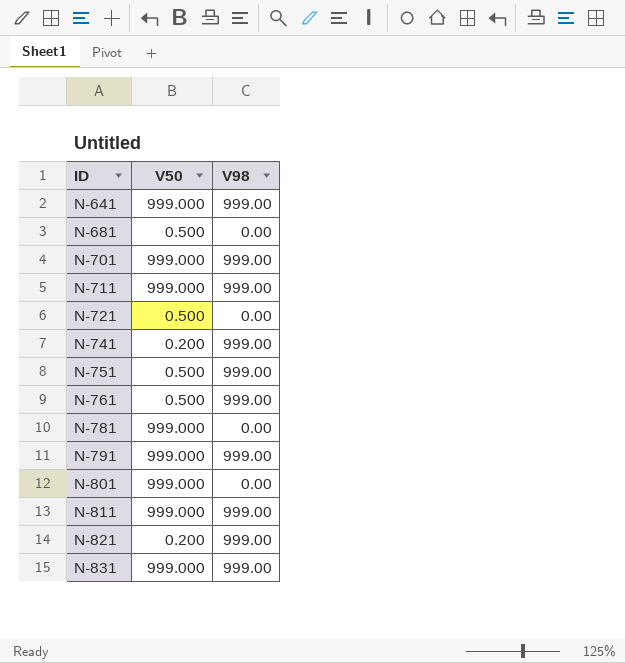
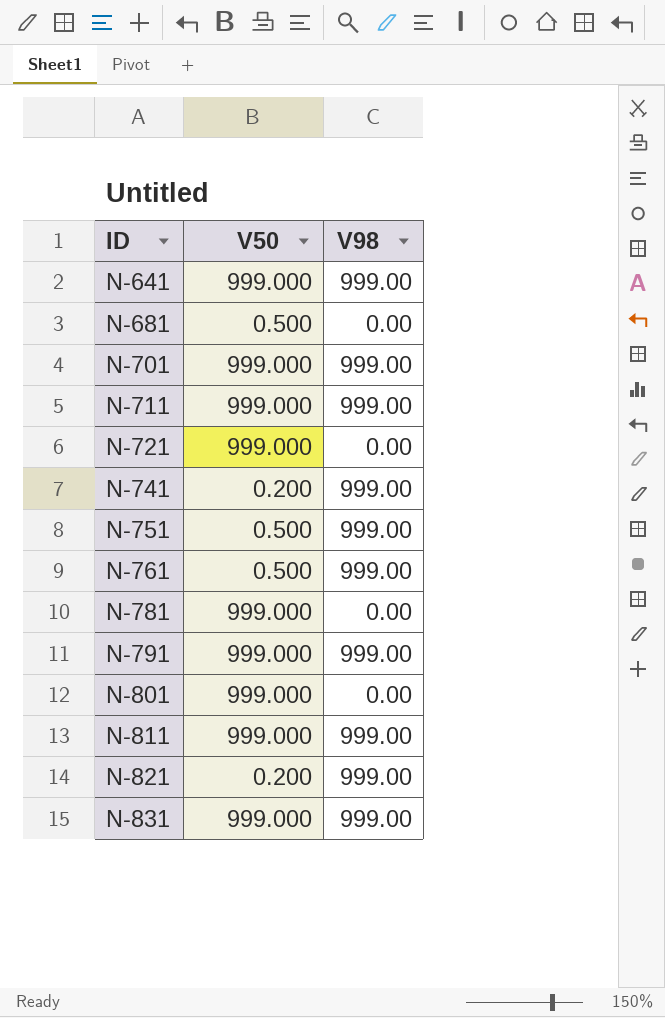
N-721 | V50: 0.500 -> 999.000

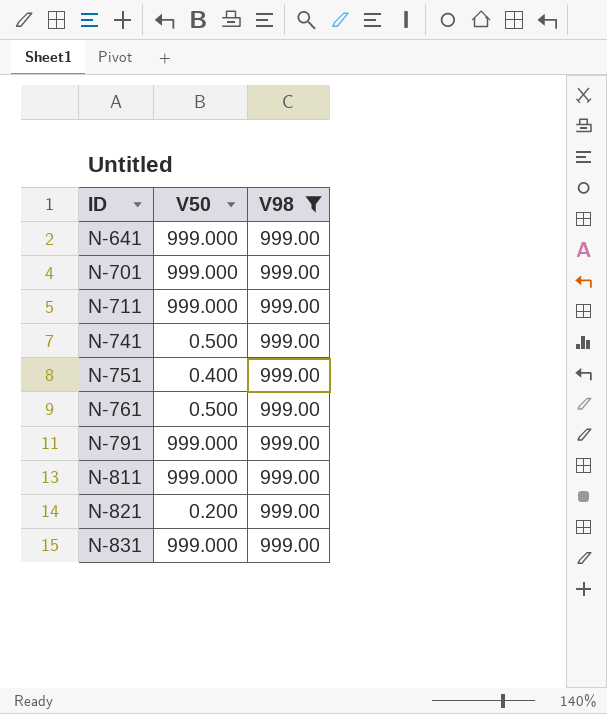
filter: none -> V98 = 999.00
N-741 | V50: 0.200 -> 0.500
N-751 | V50: 0.500 -> 0.400

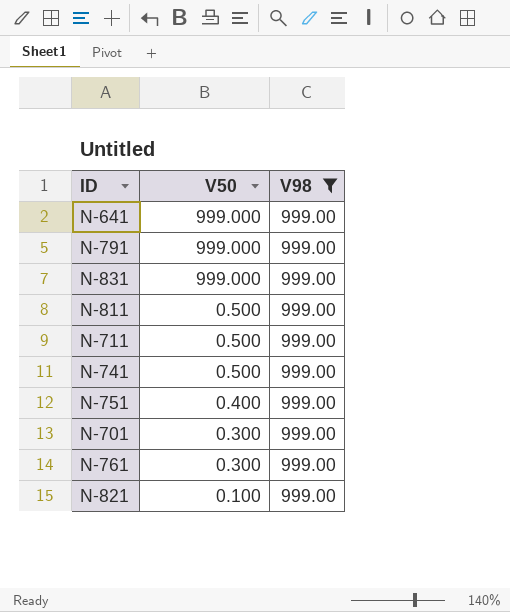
row order: ID ascending -> V50 descending
N-811 | V50: 999.000 -> 0.500
N-711 | V50: 999.000 -> 0.500
N-701 | V50: 999.000 -> 0.300
N-761 | V50: 0.500 -> 0.300
N-821 | V50: 0.200 -> 0.100

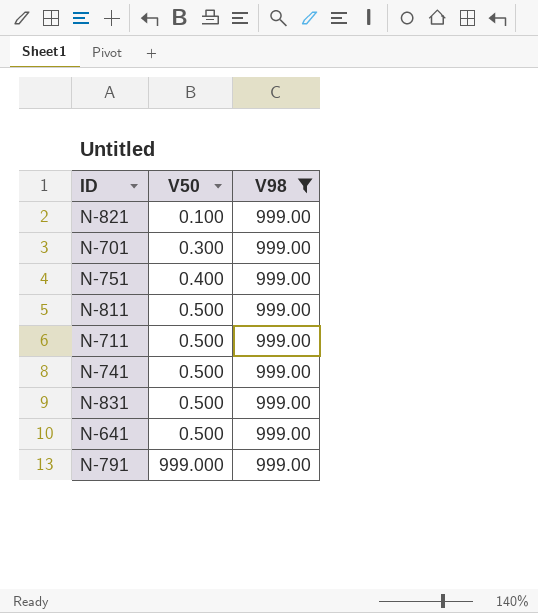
row order: V50 descending -> V50 ascending
row N-761: 0.300 | 999.00 -> none
N-831 | V50: 999.000 -> 0.500
N-641 | V50: 999.000 -> 0.500

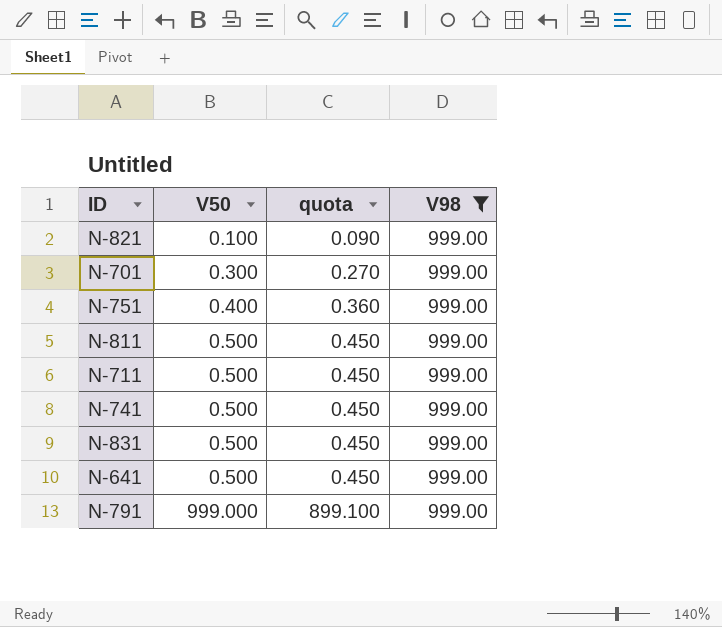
column quota | formula: none -> [V50] * 0.9

